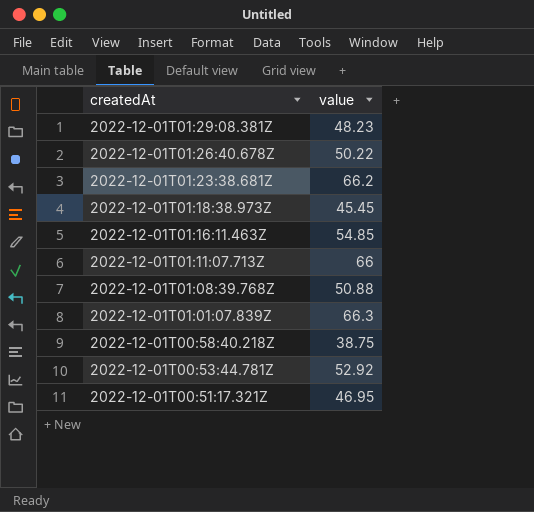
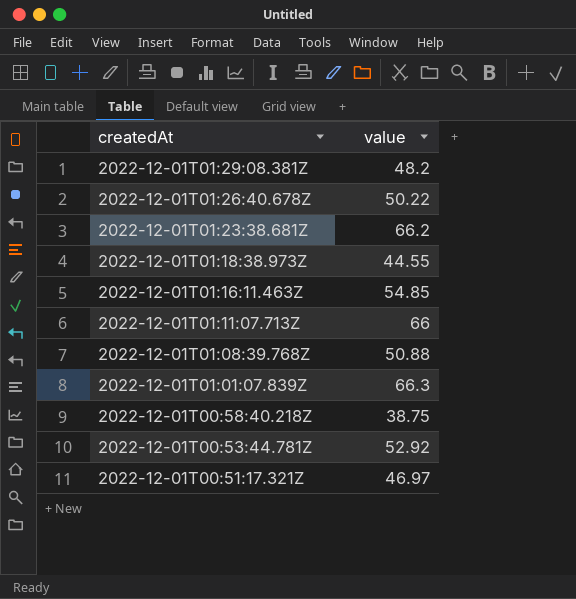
2022-12-01T01:29:08.381Z | value: 48.23 -> 48.2
2022-12-01T01:18:38.973Z | value: 45.45 -> 44.55
2022-12-01T00:51:17.321Z | value: 46.95 -> 46.97

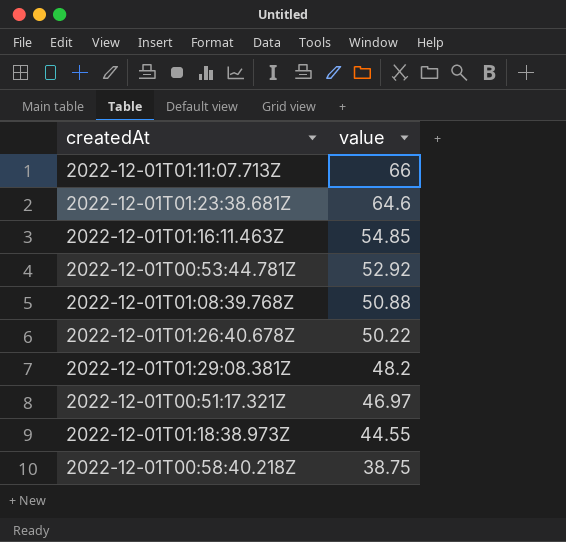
row order: createdAt descending -> value descending
row 2022-12-01T01:01:07.839Z: 66.3 -> none
2022-12-01T01:23:38.681Z | value: 66.2 -> 64.6

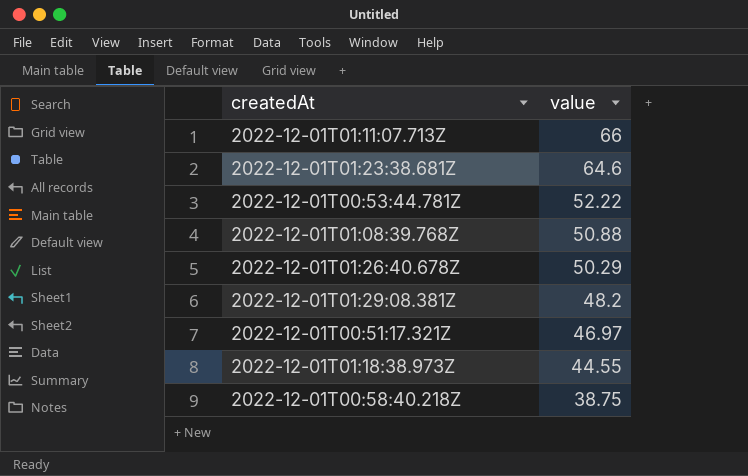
row 2022-12-01T01:16:11.463Z: 54.85 -> none
2022-12-01T00:53:44.781Z | value: 52.92 -> 52.22
2022-12-01T01:26:40.678Z | value: 50.22 -> 50.29

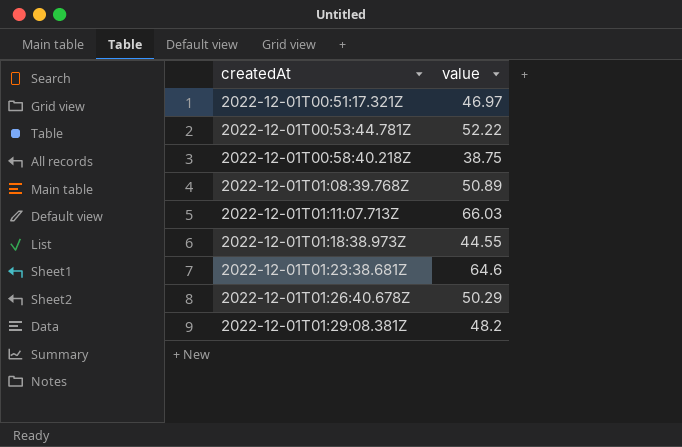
row order: value descending -> createdAt ascending
2022-12-01T01:08:39.768Z | value: 50.88 -> 50.89
2022-12-01T01:11:07.713Z | value: 66 -> 66.03

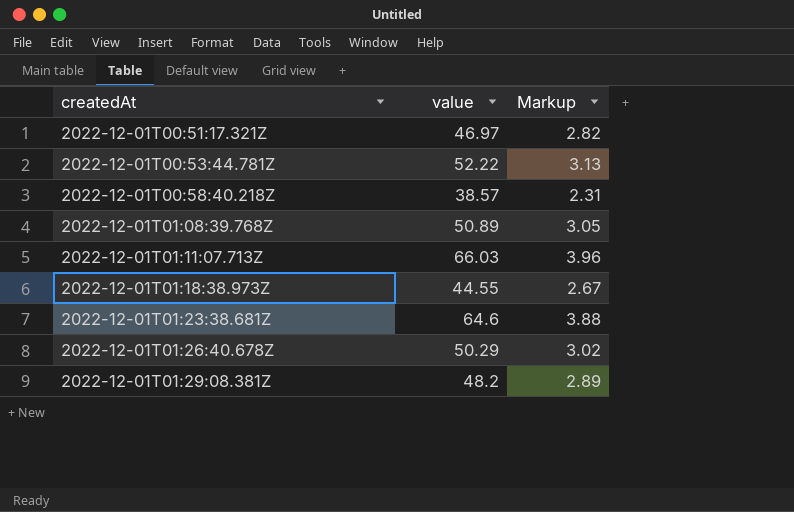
column Markup | formula: none -> [value] * 0.06
2022-12-01T00:58:40.218Z | value: 38.75 -> 38.57

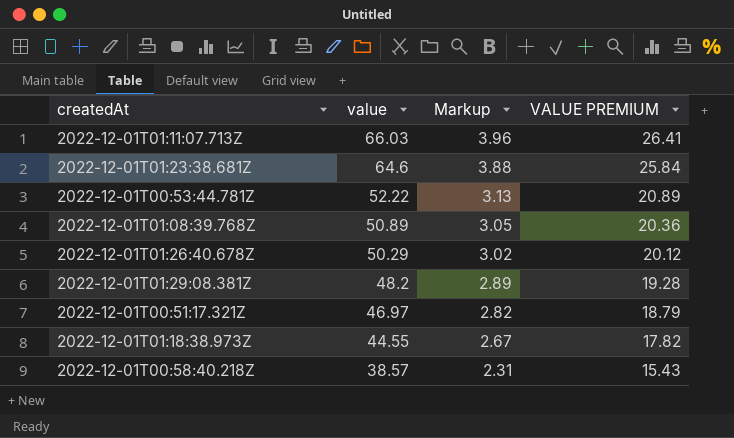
row order: createdAt ascending -> value descending
column VALUE PREMIUM | formula: none -> [value] * 0.4

